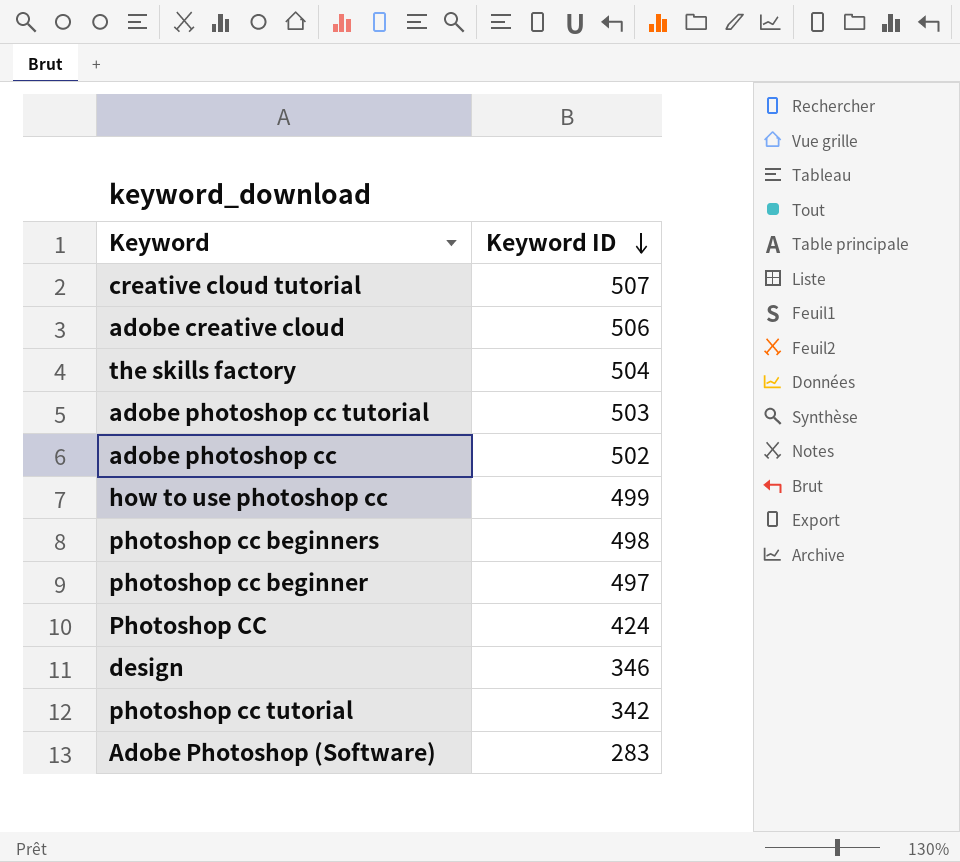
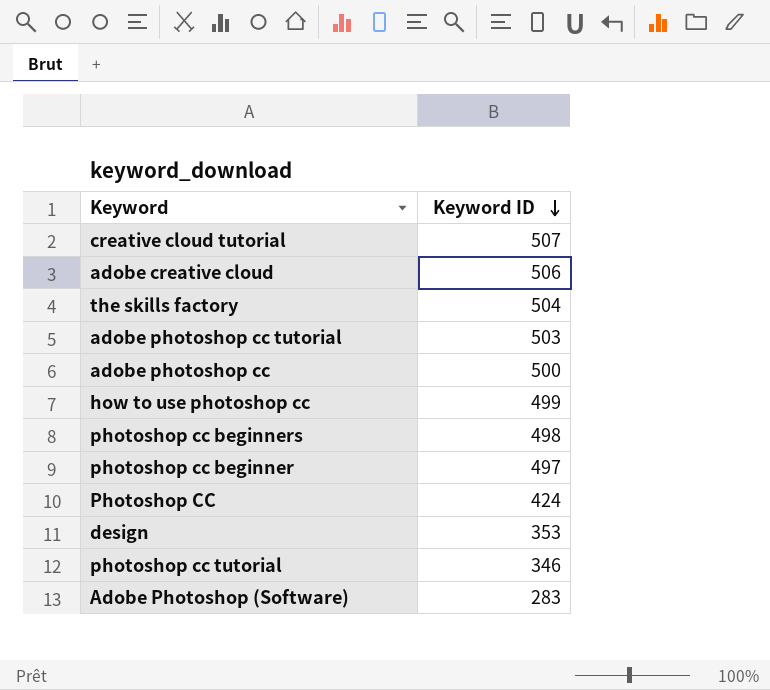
adobe photoshop cc | Keyword ID: 502 -> 500
design | Keyword ID: 346 -> 353
photoshop cc tutorial | Keyword ID: 342 -> 346

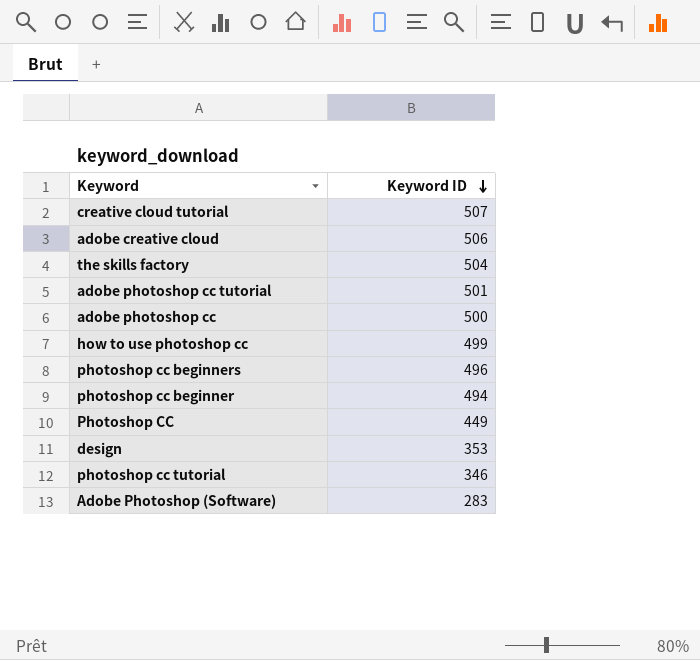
adobe photoshop cc tutorial | Keyword ID: 503 -> 501
photoshop cc beginners | Keyword ID: 498 -> 496
photoshop cc beginner | Keyword ID: 497 -> 494
Photoshop CC | Keyword ID: 424 -> 449

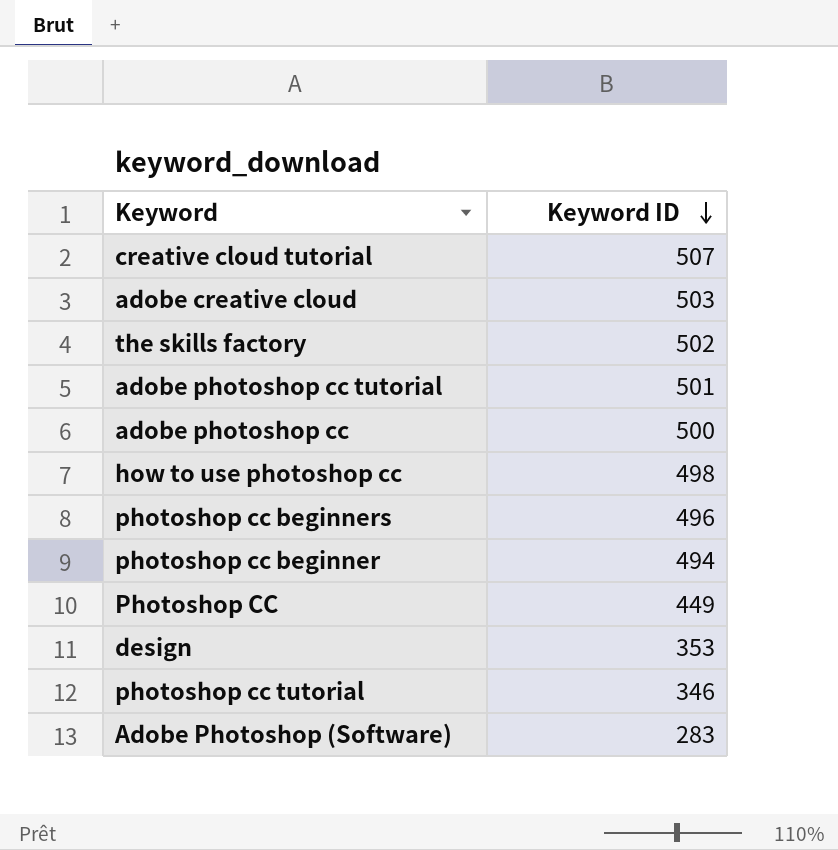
adobe creative cloud | Keyword ID: 506 -> 503
the skills factory | Keyword ID: 504 -> 502
how to use photoshop cc | Keyword ID: 499 -> 498

